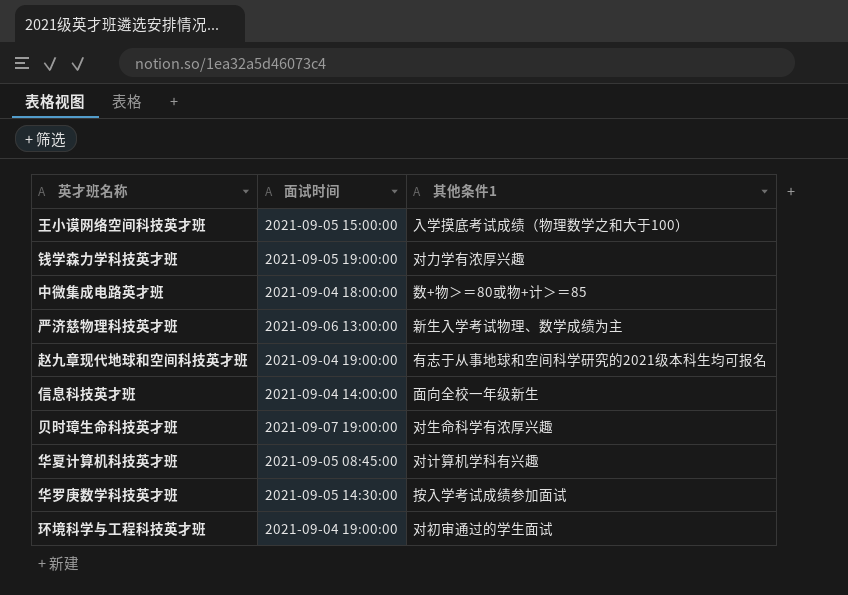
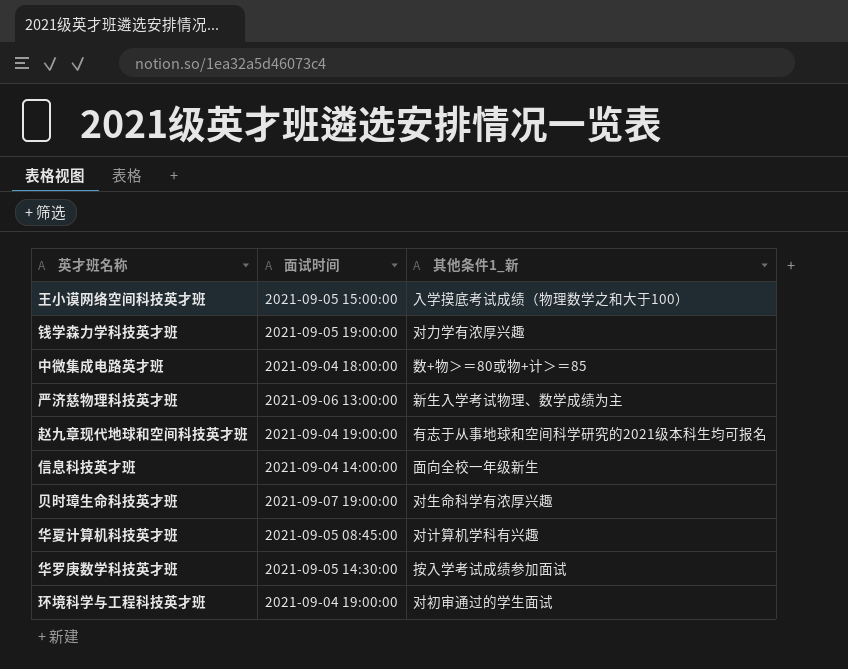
column name: 其他条件1 -> 其他条件1_新

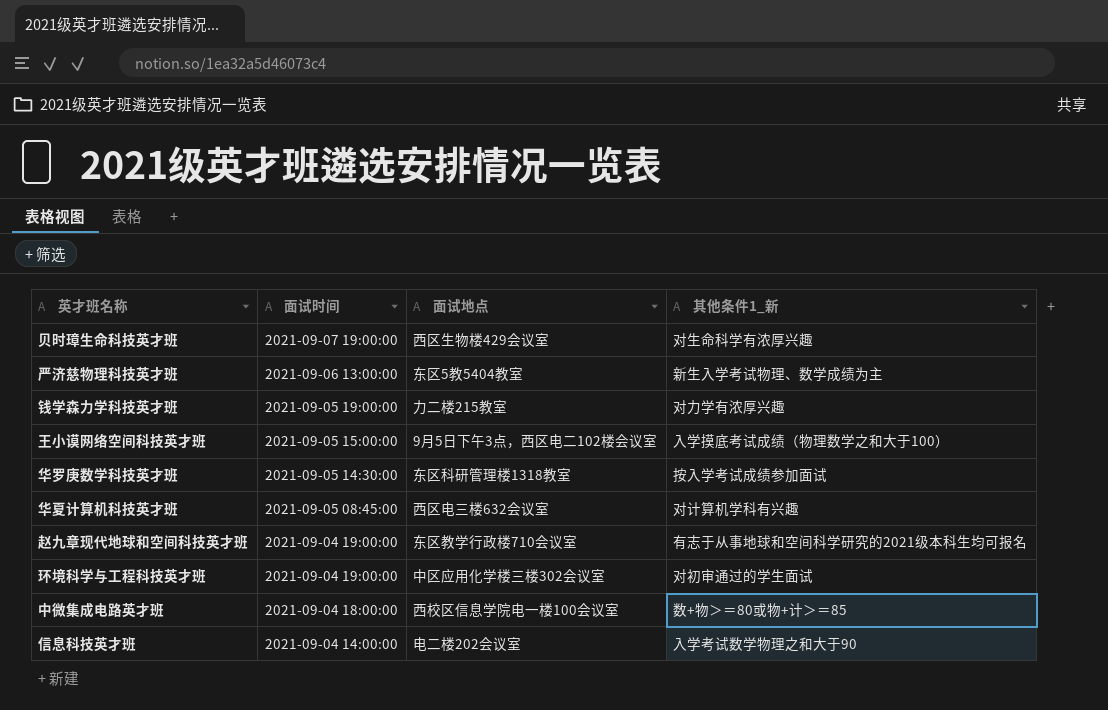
row order: none -> 面试时间 descending
column 面试地点 | position: none -> 3
信息科技英才班 | 其他条件1_新: 面向全校一年级新生 -> 入学考试数学物理之和大于90

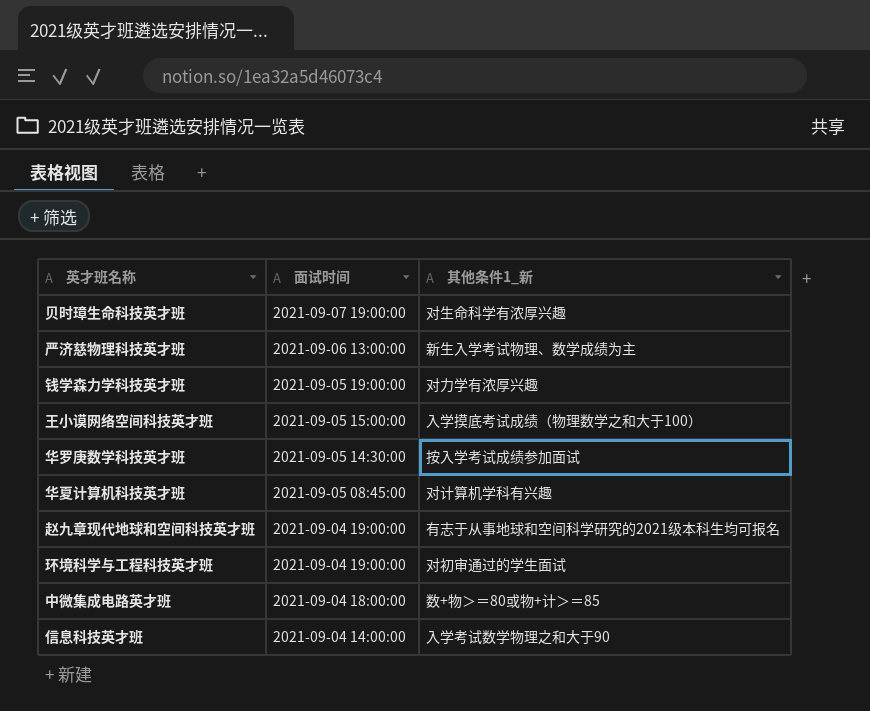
column 面试地点 | position: 3 -> none

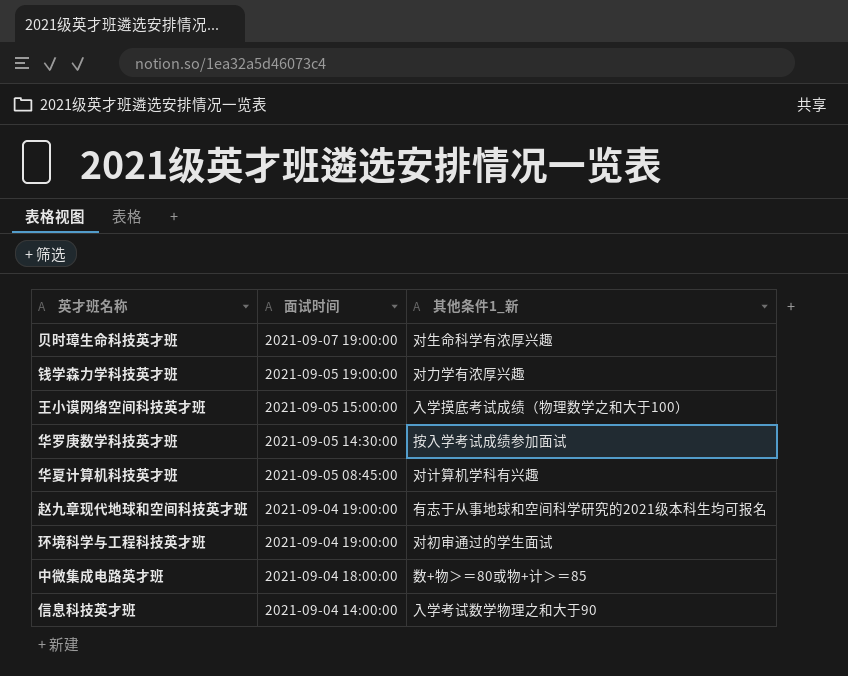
row 严济慈物理科技英才班: 2021-09-06 13:00:00 | 新生入学考试物理、数学成绩为主 -> none

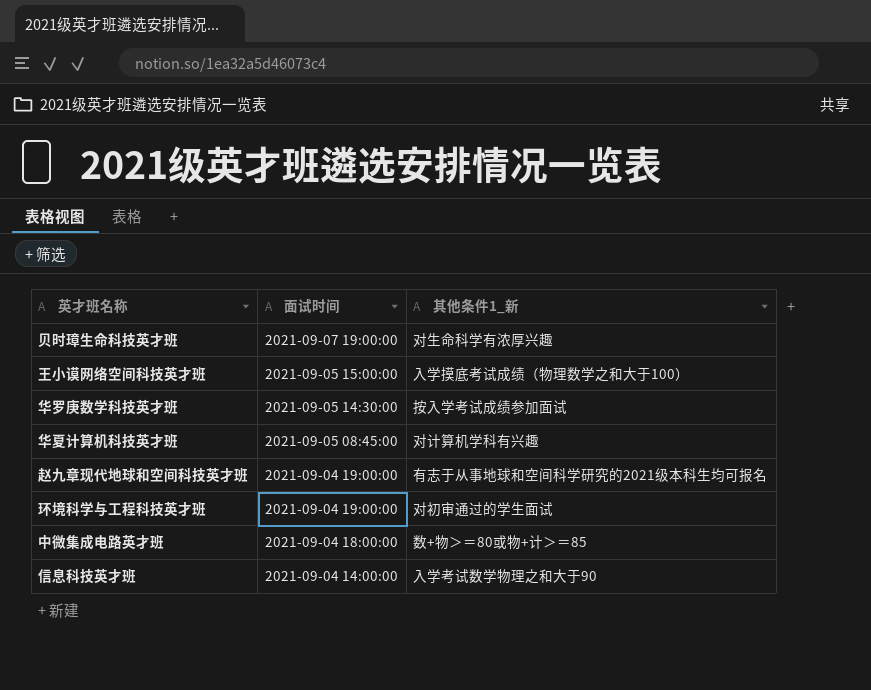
row 钱学森力学科技英才班: 2021-09-05 19:00:00 | 对力学有浓厚兴趣 -> none

